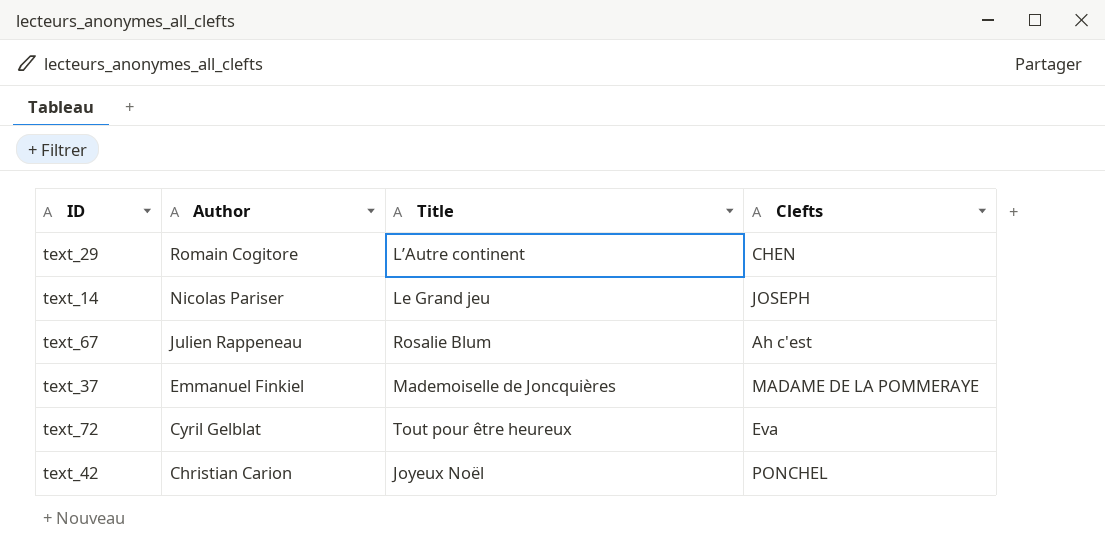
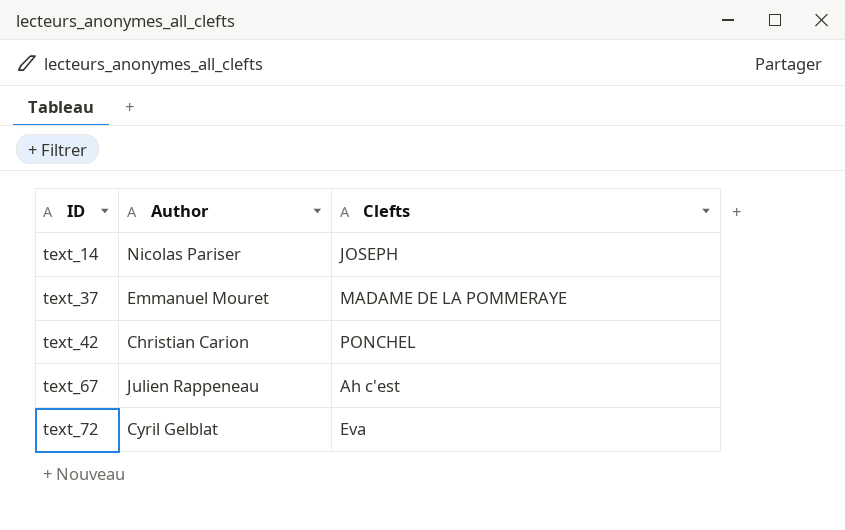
row order: Author descending -> ID ascending
column Title | position: 3 -> none
row text_29: Romain Cogitore | L’Autre continent | CHEN -> none
text_37 | Author: Emmanuel Finkiel -> Emmanuel Mouret

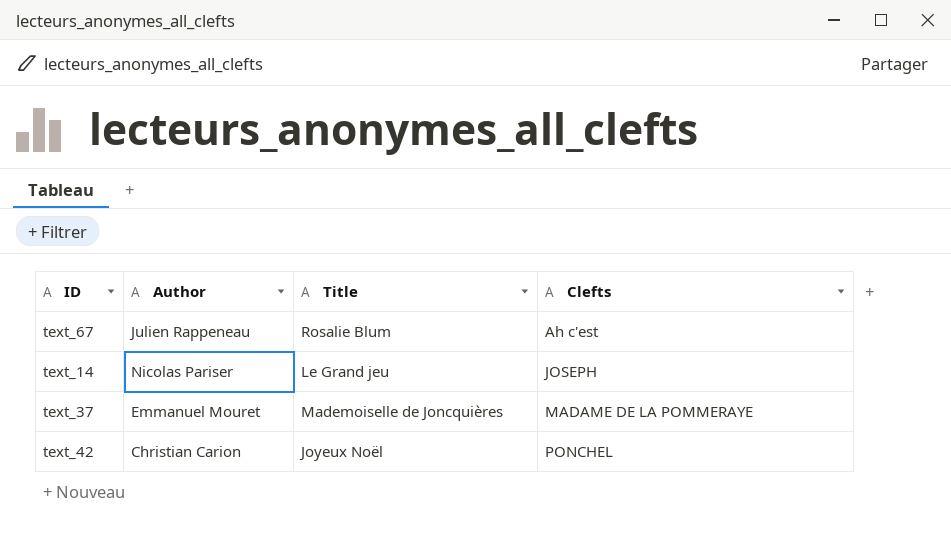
row order: ID ascending -> Clefts ascending
column Title | position: none -> 3
row text_72: Cyril Gelblat | Eva -> none

